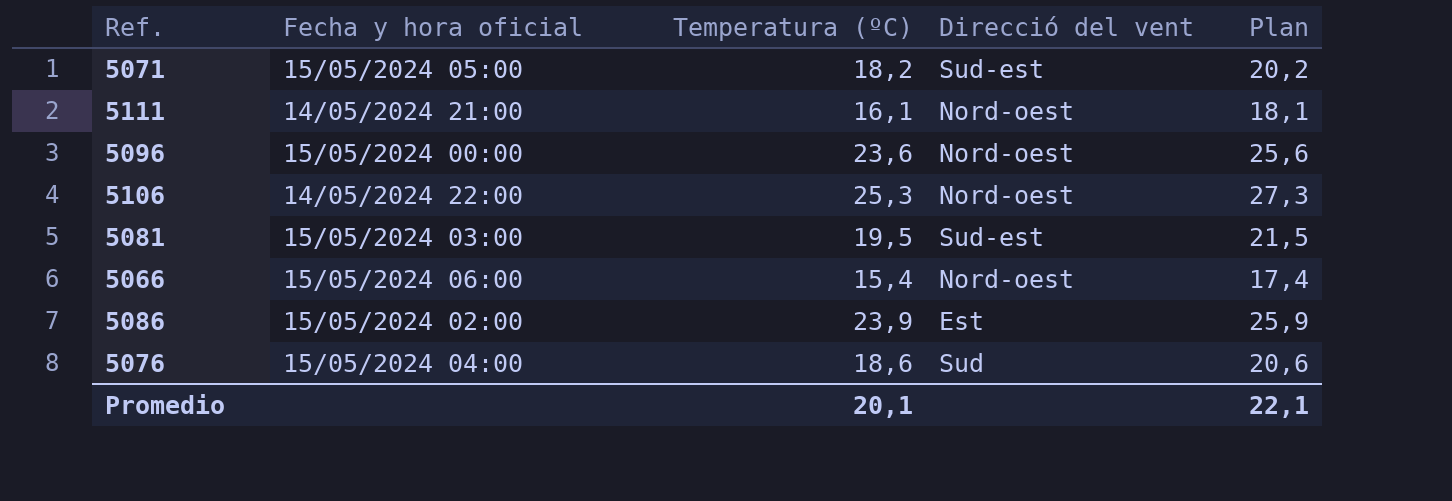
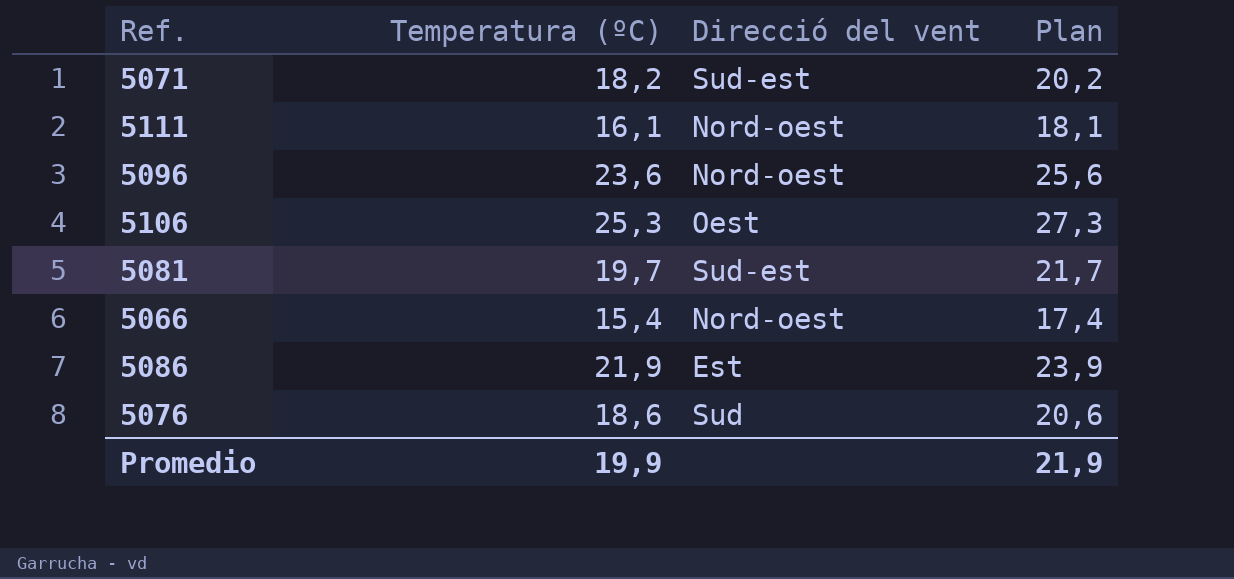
column Fecha y hora oficial | position: 2 -> none
5106 | Direcció del vent: Nord-oest -> Oest
5081 | Temperatura (ºC): 19,5 -> 19,7
5081 | Plan: 21,5 -> 21,7
5086 | Temperatura (ºC): 23,9 -> 21,9
5086 | Plan: 25,9 -> 23,9
Promedio | Temperatura (ºC): 20,1 -> 19,9
Promedio | Plan: 22,1 -> 21,9

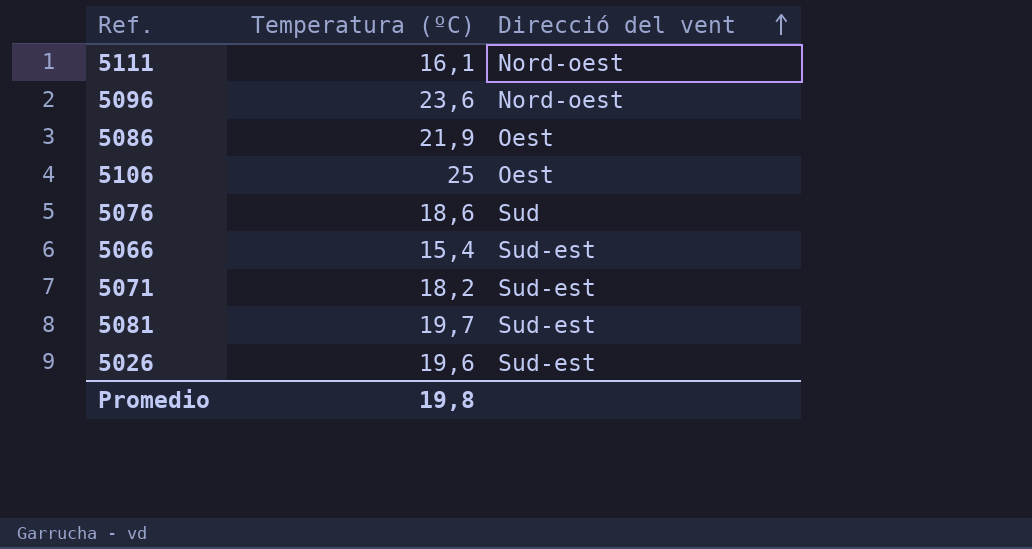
row order: none -> Direcció del vent ascending
column Plan | formula: [Temperatura (ºC)] + 2 -> none
5086 | Direcció del vent: Est -> Oest
5106 | Temperatura (ºC): 25,3 -> 25
5066 | Direcció del vent: Nord-oest -> Sud-est
row 5026: none -> 19,6 | Sud-est
Promedio | Temperatura (ºC): 19,9 -> 19,8

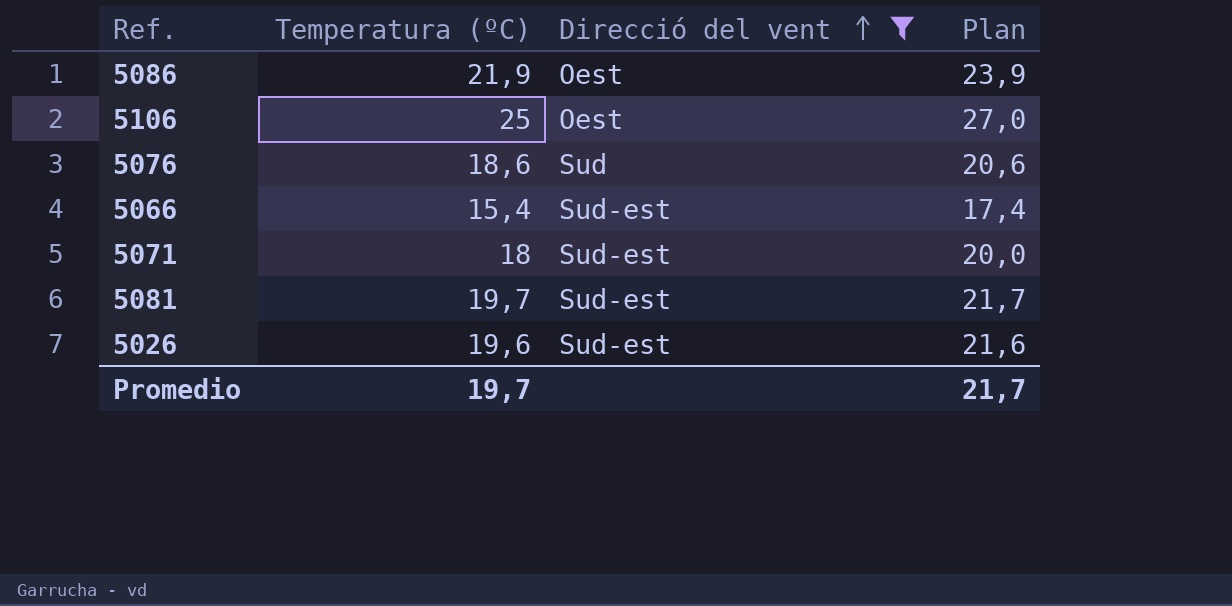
filter: none -> Direcció del vent != Nord-oest
column Plan | formula: none -> [Temperatura (ºC)] + 2
5071 | Temperatura (ºC): 18,2 -> 18
Promedio | Temperatura (ºC): 19,8 -> 19,7

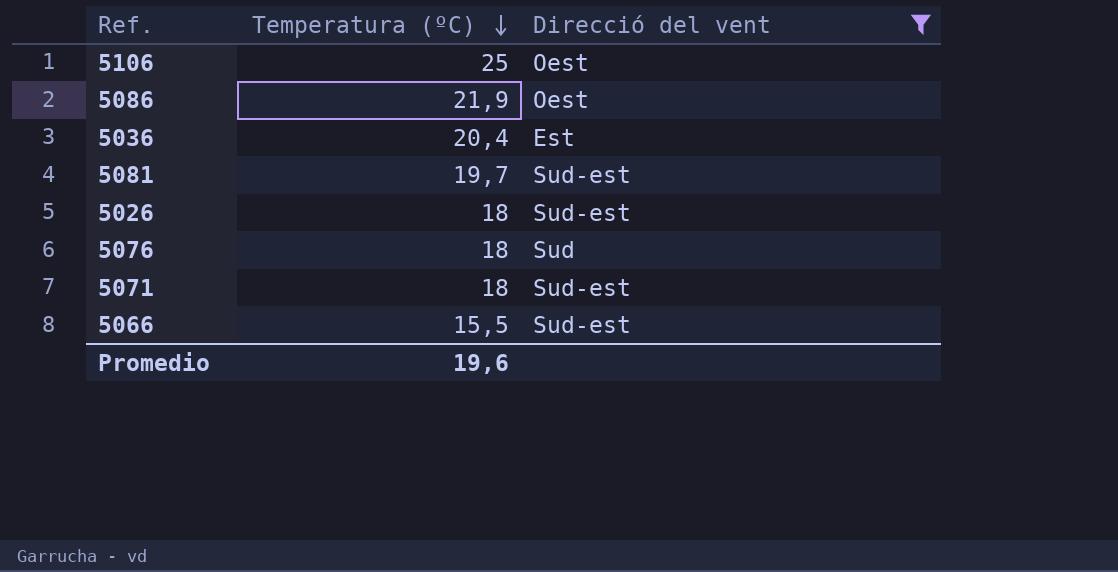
row order: Direcció del vent ascending -> Temperatura (ºC) descending
column Plan | formula: [Temperatura (ºC)] + 2 -> none
row 5036: none -> 20,4 | Est
5026 | Temperatura (ºC): 19,6 -> 18
5076 | Temperatura (ºC): 18,6 -> 18
5066 | Temperatura (ºC): 15,4 -> 15,5
Promedio | Temperatura (ºC): 19,7 -> 19,6

